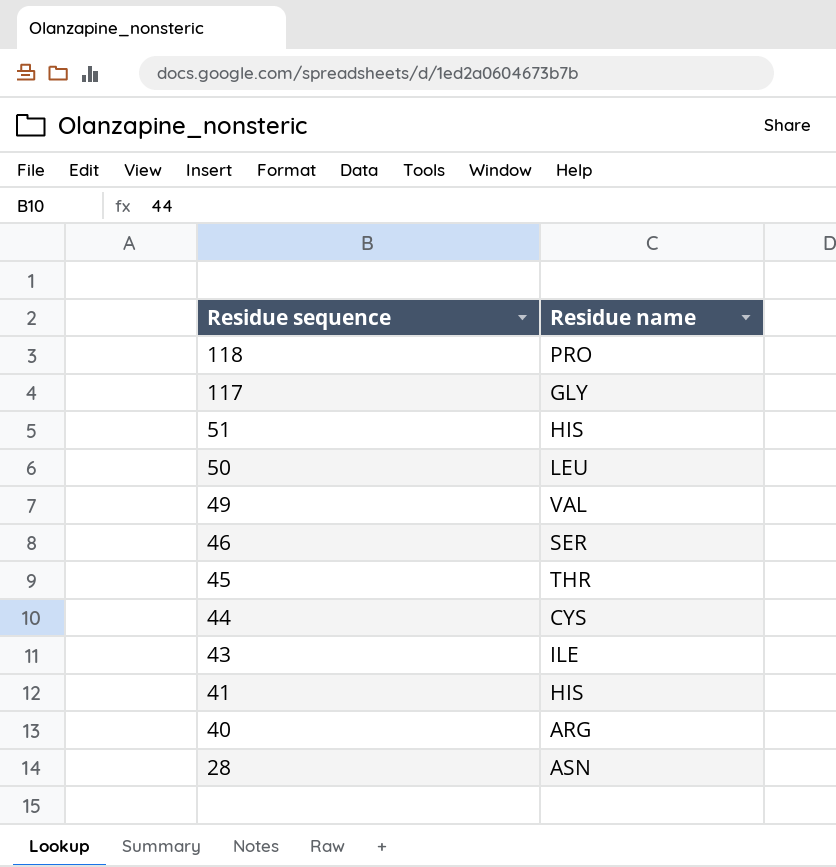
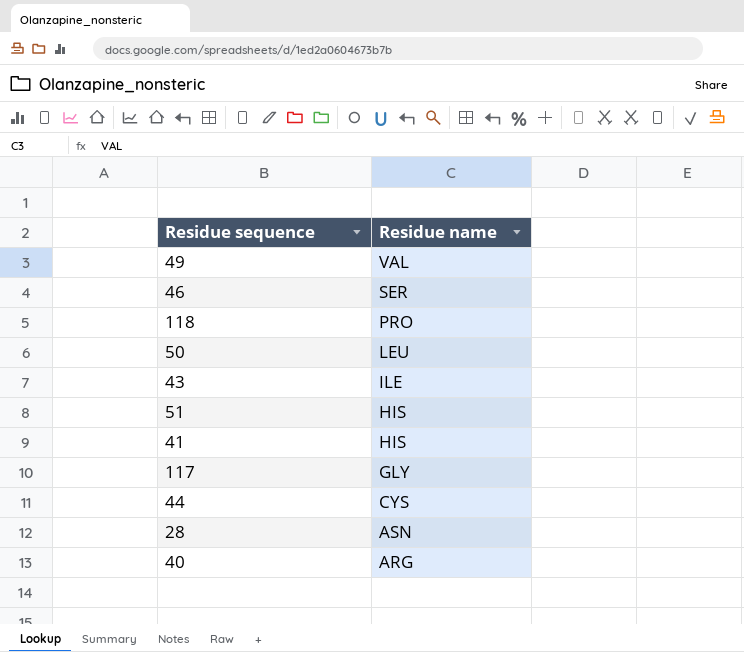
row order: Residue sequence descending -> Residue name descending
row 45: THR -> none

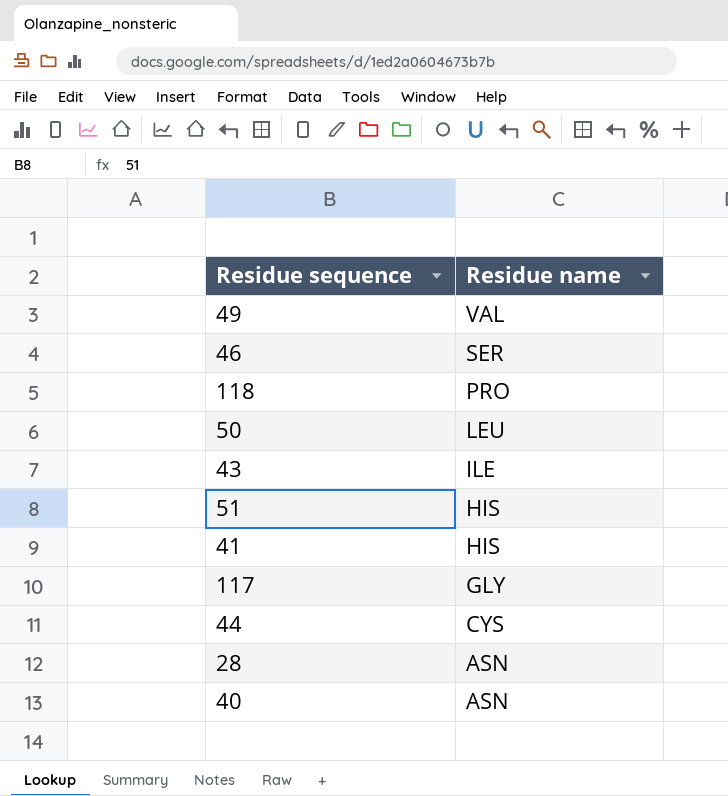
40 | Residue name: ARG -> ASN

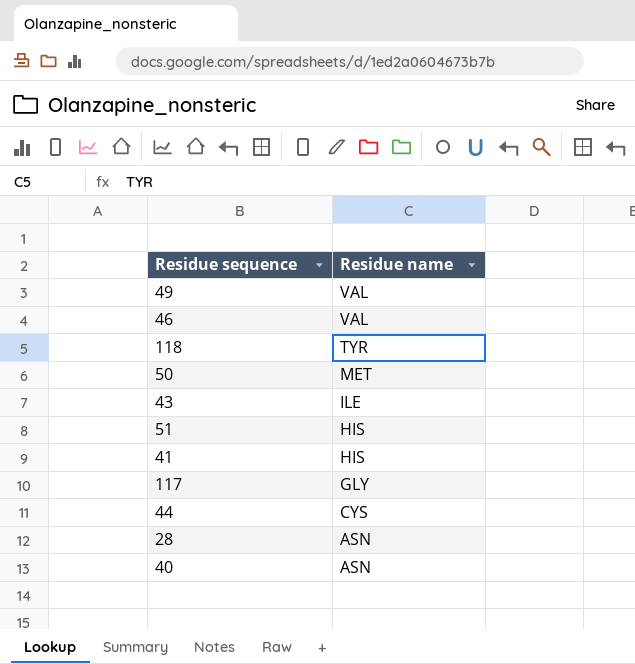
46 | Residue name: SER -> VAL
118 | Residue name: PRO -> TYR
50 | Residue name: LEU -> MET

